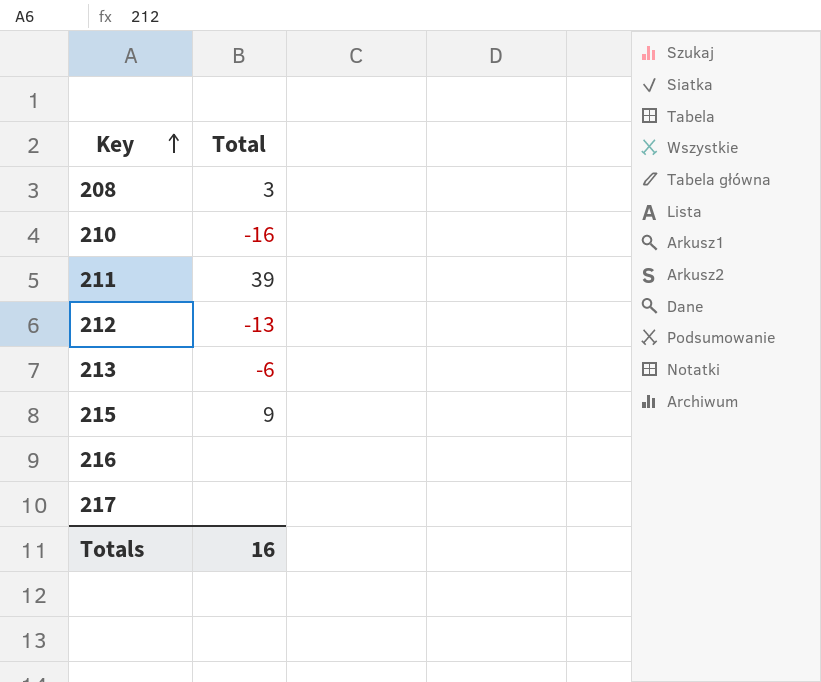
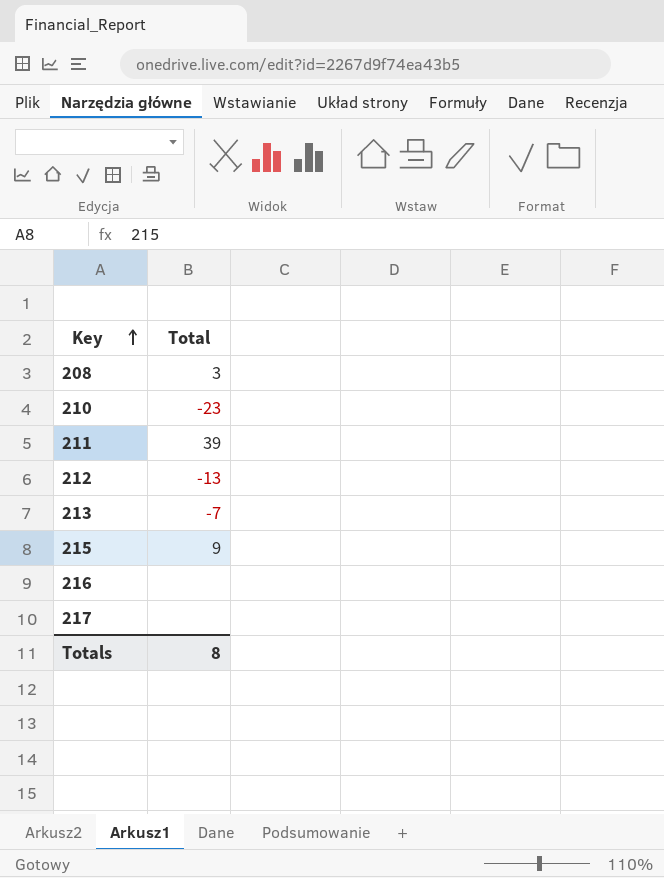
210 | Total: -16 -> -23
213 | Total: -6 -> -7
Totals | Total: 16 -> 8

